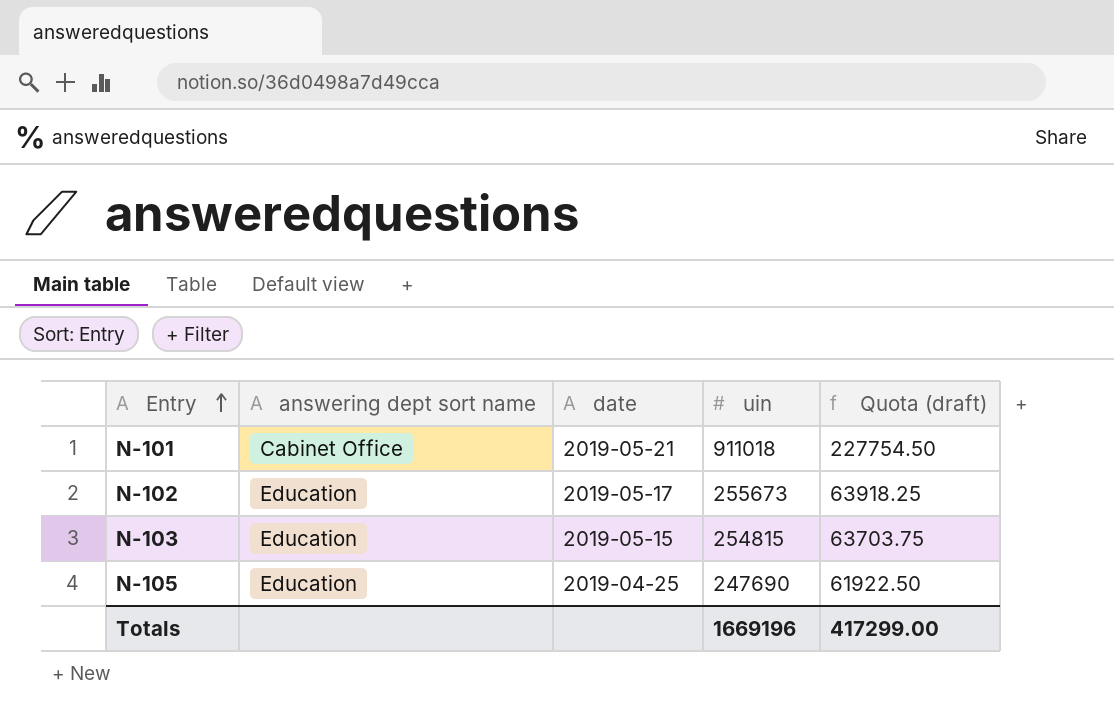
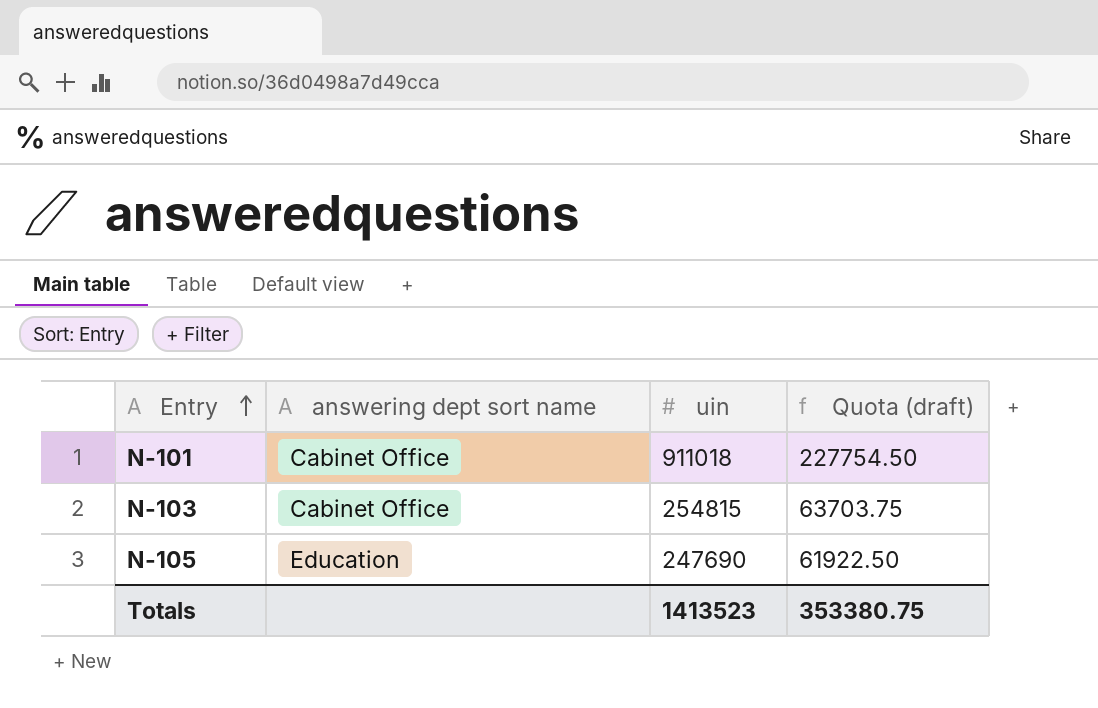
column date | position: 3 -> none
row N-102: Education | 2019-05-17 | 255673 | 63918.25 -> none
N-103 | answering dept sort name: Education -> Cabinet Office
Totals | uin: 1669196 -> 1413523
Totals | Quota (draft): 417299.00 -> 353380.75

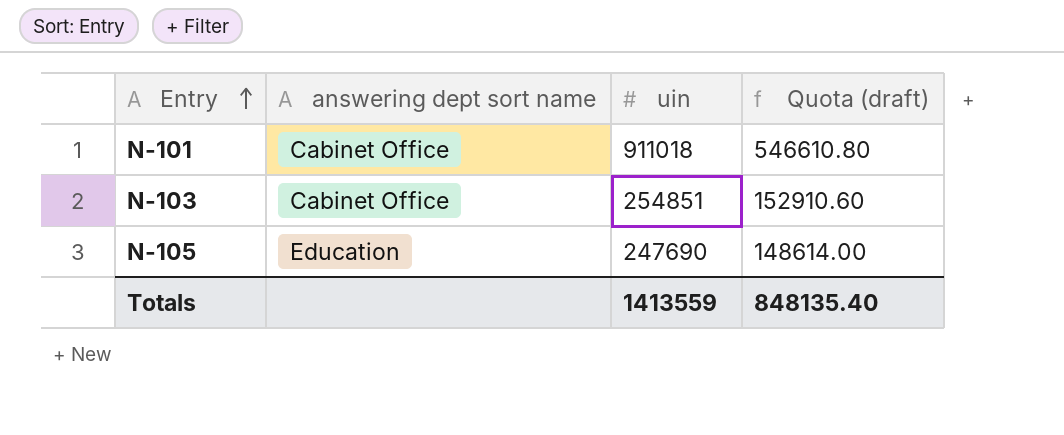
column Quota (draft) | formula: [uin] * 0.25 -> [uin] * 0.6
N-103 | uin: 254815 -> 254851
Totals | uin: 1413523 -> 1413559
Totals | Quota (draft): 353380.75 -> 848135.40

